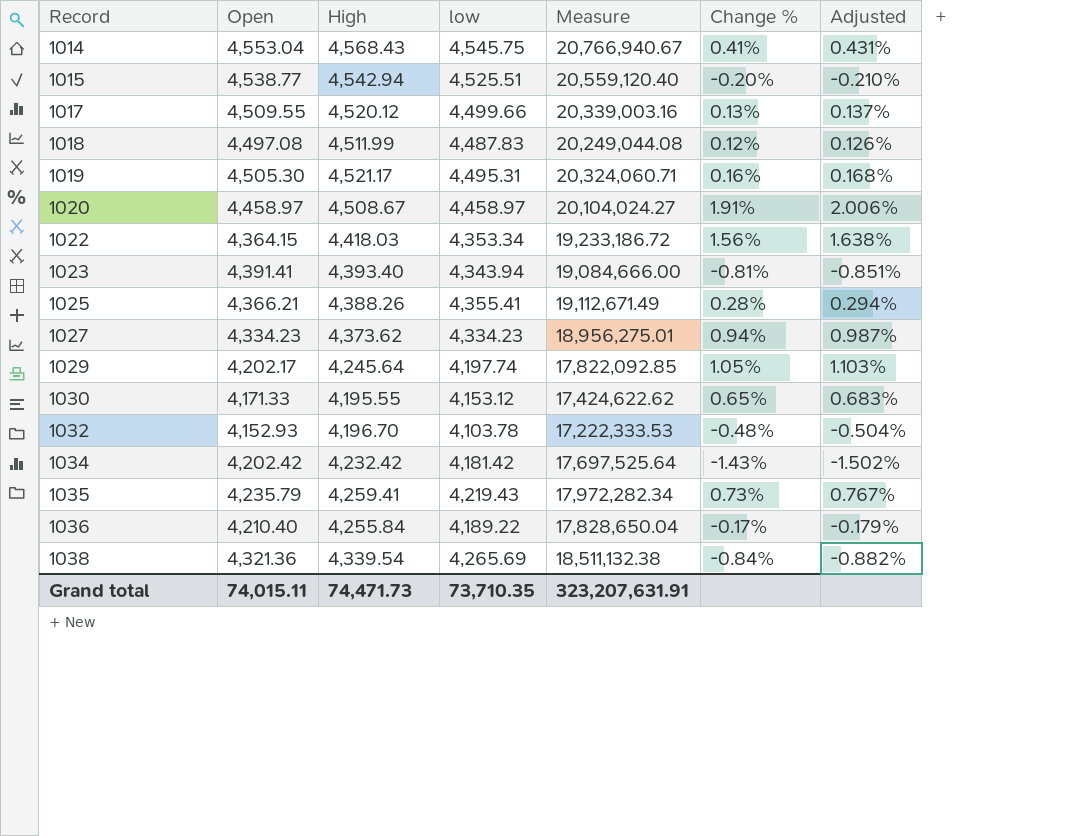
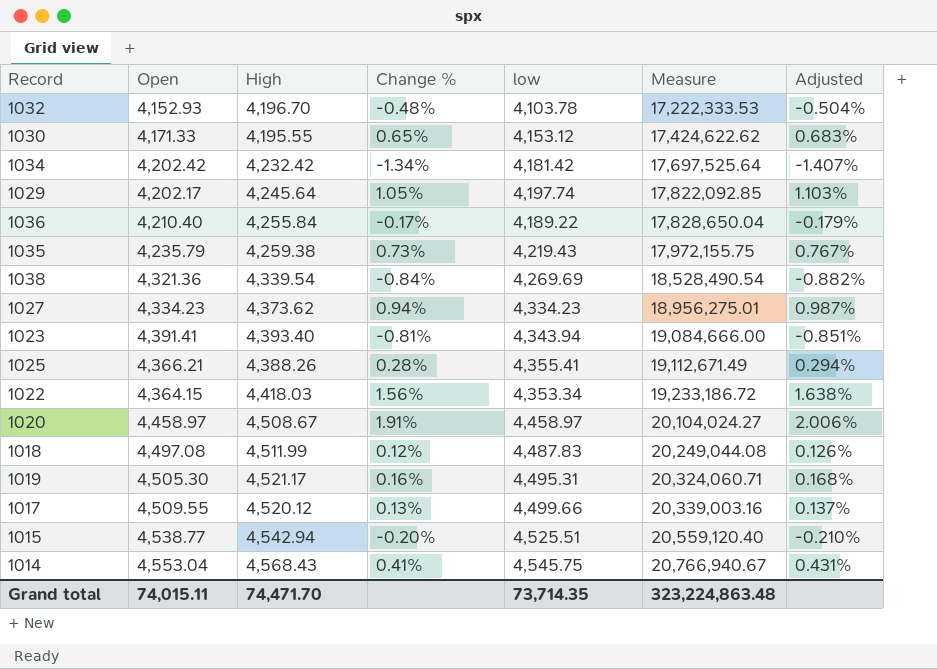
row order: Record ascending -> Measure ascending
column Change % | position: 6 -> 4
1034 | Change %: -1.43% -> -1.34%
1034 | Adjusted: -1.502% -> -1.407%
1035 | High: 4,259.41 -> 4,259.38
1035 | Measure: 17,972,282.34 -> 17,972,155.75
1038 | low: 4,265.69 -> 4,269.69
1038 | Measure: 18,511,132.38 -> 18,528,490.54
Grand total | High: 74,471.73 -> 74,471.70
Grand total | low: 73,710.35 -> 73,714.35
Grand total | Measure: 323,207,631.91 -> 323,224,863.48

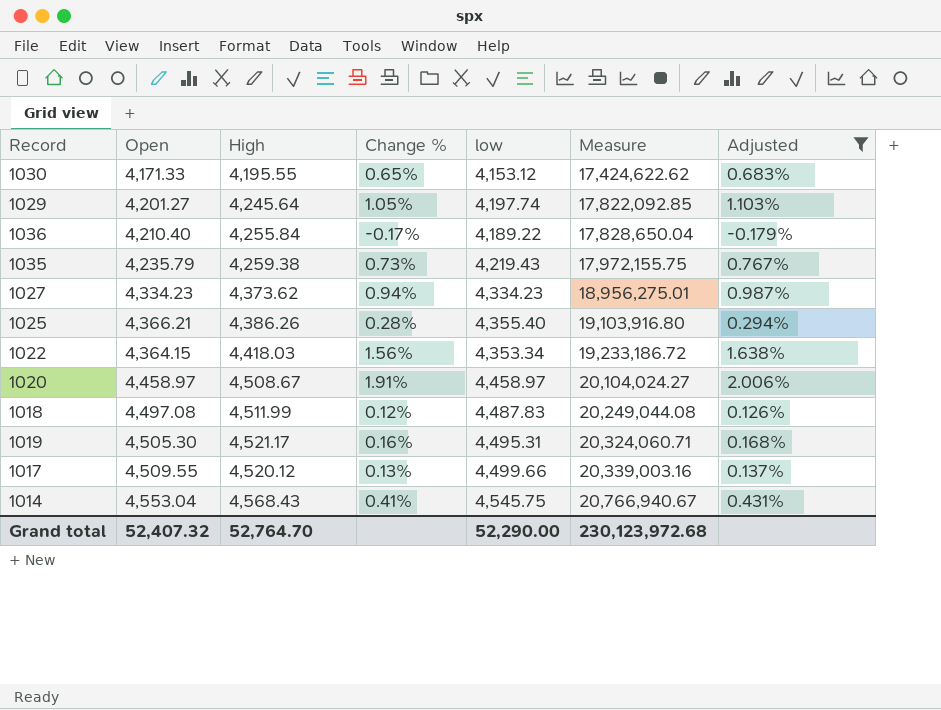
filter: none -> Adjusted >= -0.179%
1029 | Open: 4,202.17 -> 4,201.27
1025 | High: 4,388.26 -> 4,386.26
1025 | low: 4,355.41 -> 4,355.40
1025 | Measure: 19,112,671.49 -> 19,103,916.80
Grand total | Open: 74,015.11 -> 52,407.32
Grand total | High: 74,471.70 -> 52,764.70
Grand total | low: 73,714.35 -> 52,290.00
Grand total | Measure: 323,224,863.48 -> 230,123,972.68

